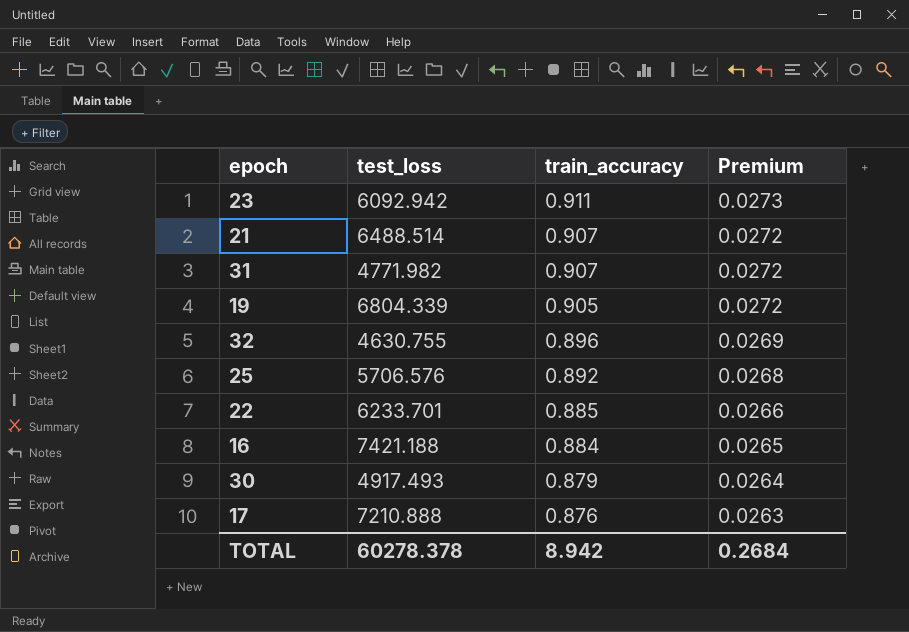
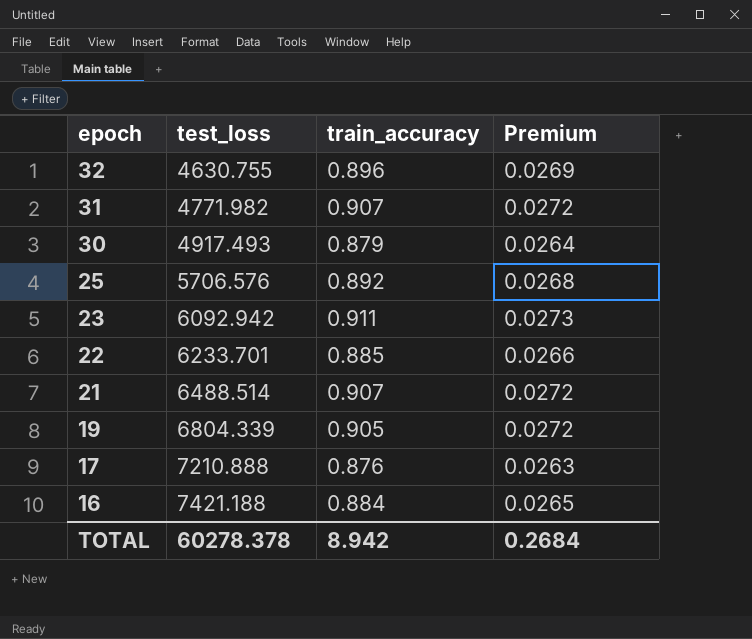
row order: train_accuracy descending -> epoch descending

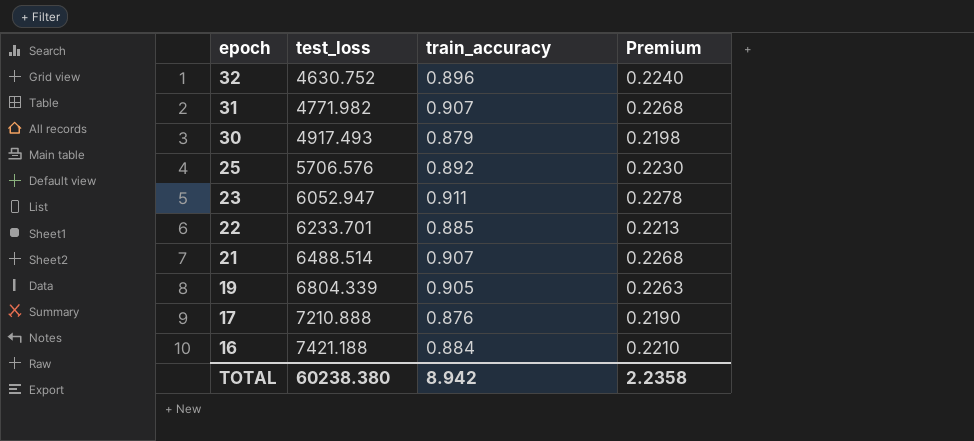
column Premium | formula: [train_accuracy] * 0.03 -> [train_accuracy] * 0.25
32 | test_loss: 4630.755 -> 4630.752
23 | test_loss: 6092.942 -> 6052.947
TOTAL | test_loss: 60278.378 -> 60238.380
TOTAL | Premium: 0.2684 -> 2.2358

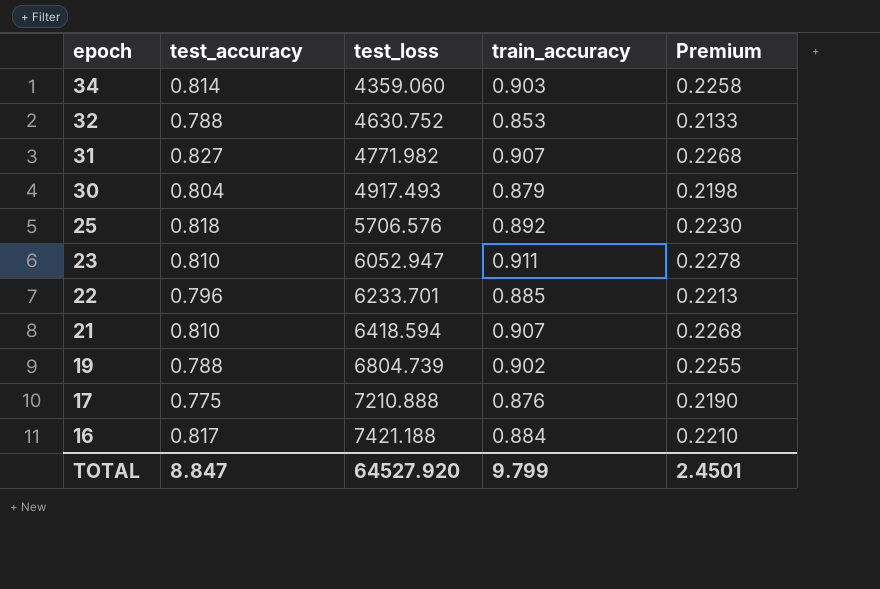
column test_accuracy | position: none -> 2
row 34: none -> 0.814 | 4359.060 | 0.903 | 0.2258
32 | train_accuracy: 0.896 -> 0.853
32 | Premium: 0.2240 -> 0.2133
21 | test_loss: 6488.514 -> 6418.594
19 | test_loss: 6804.339 -> 6804.739
19 | train_accuracy: 0.905 -> 0.902
19 | Premium: 0.2263 -> 0.2255
TOTAL | test_loss: 60238.380 -> 64527.920
TOTAL | train_accuracy: 8.942 -> 9.799
TOTAL | Premium: 2.2358 -> 2.4501

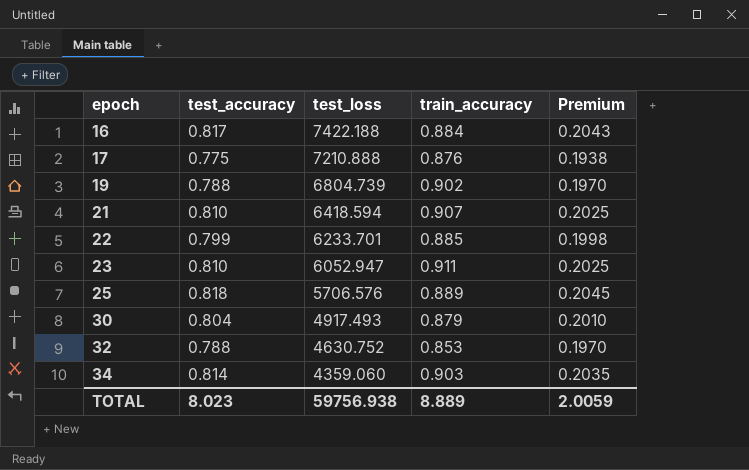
row order: epoch descending -> epoch ascending
column Premium | formula: [train_accuracy] * 0.25 -> [test_accuracy] * 0.25
row 31: 0.827 | 4771.982 | 0.907 | 0.2268 -> none
16 | test_loss: 7421.188 -> 7422.188
22 | test_accuracy: 0.796 -> 0.799
25 | train_accuracy: 0.892 -> 0.889
TOTAL | test_accuracy: 8.847 -> 8.023
TOTAL | test_loss: 64527.920 -> 59756.938
TOTAL | train_accuracy: 9.799 -> 8.889
TOTAL | Premium: 2.4501 -> 2.0059

